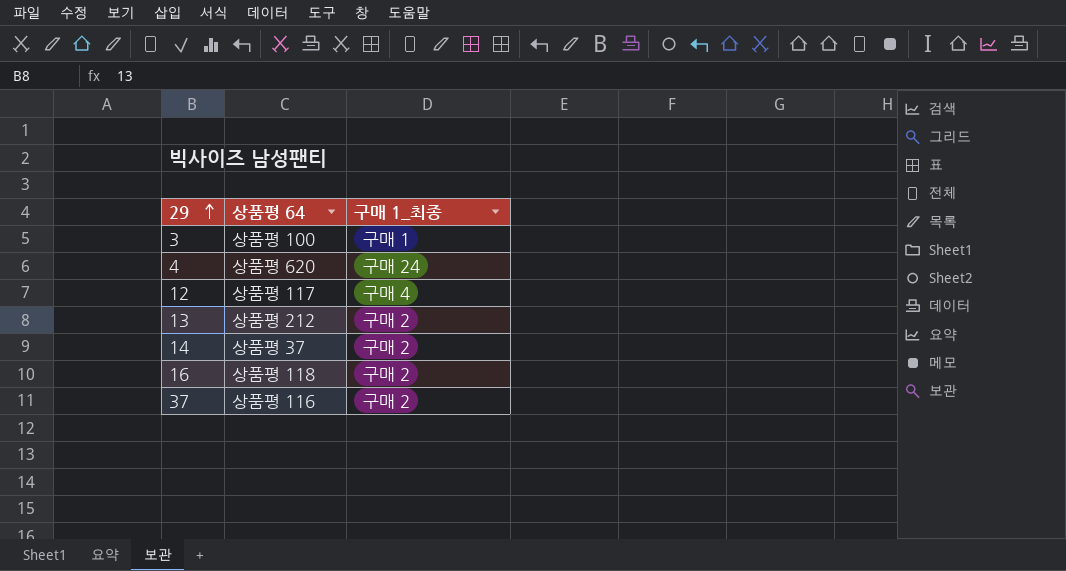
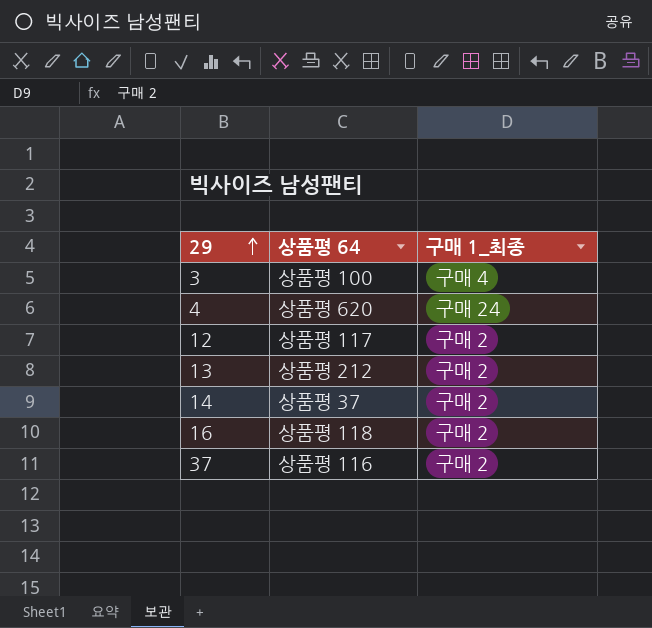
3 | 구매 1_최종: 구매 1 -> 구매 4
12 | 구매 1_최종: 구매 4 -> 구매 2

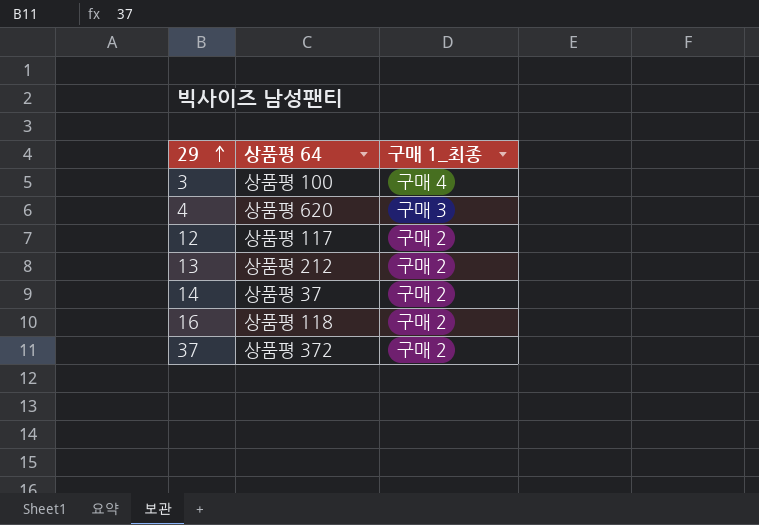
4 | 구매 1_최종: 구매 24 -> 구매 3
37 | 상품평 64: 상품평 116 -> 상품평 372

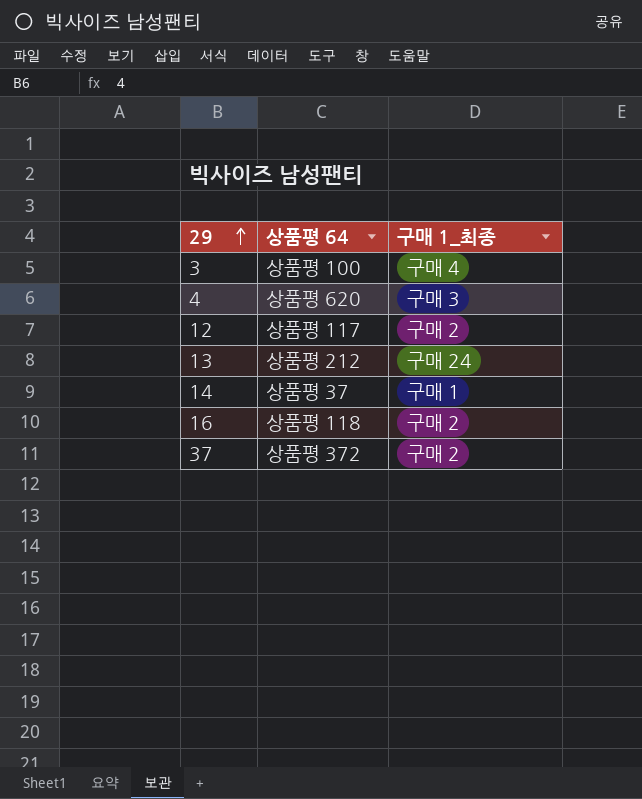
13 | 구매 1_최종: 구매 2 -> 구매 24
14 | 구매 1_최종: 구매 2 -> 구매 1

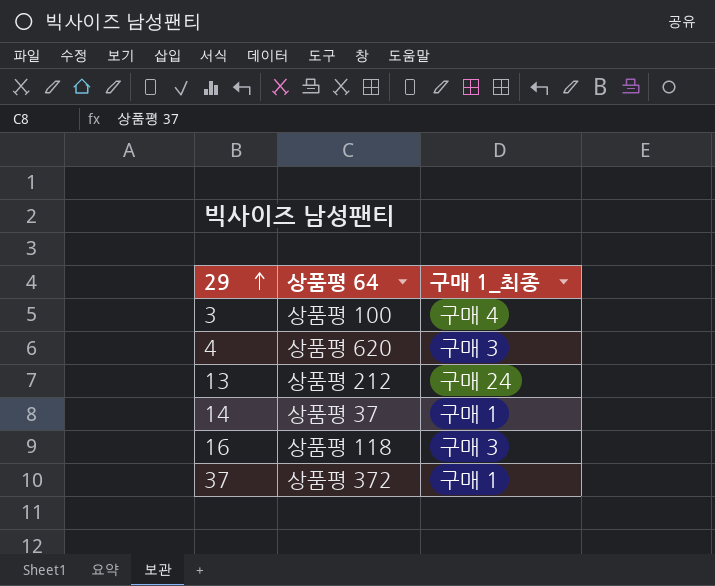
row 12: 상품평 117 | 구매 2 -> none
16 | 구매 1_최종: 구매 2 -> 구매 3
37 | 구매 1_최종: 구매 2 -> 구매 1

